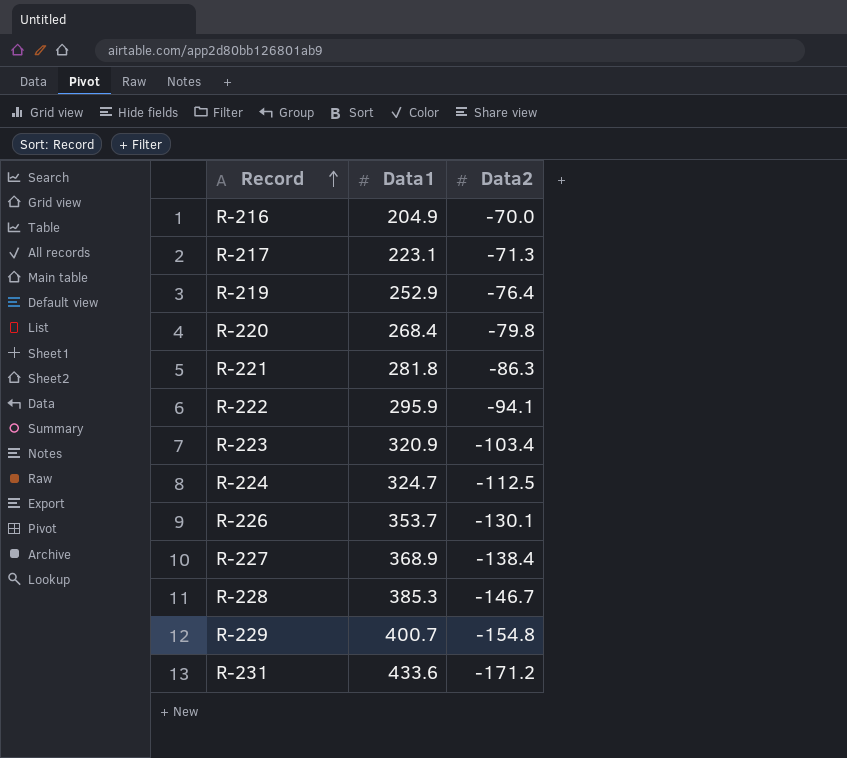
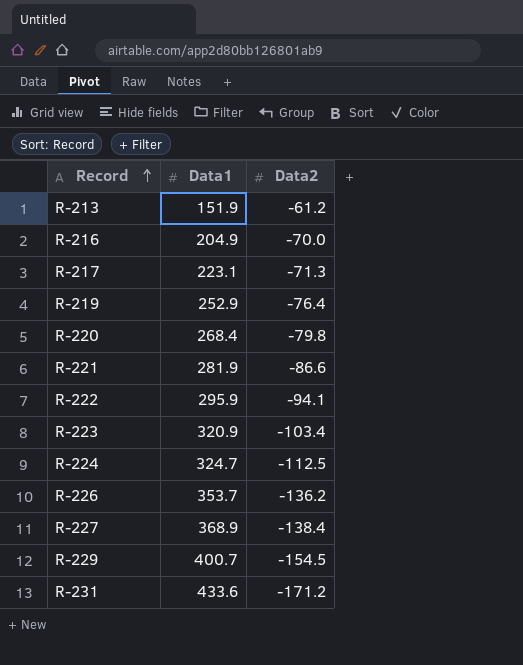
row R-228: 385.3 | -146.7 -> none
row R-213: none -> 151.9 | -61.2
R-221 | Data1: 281.8 -> 281.9
R-221 | Data2: -86.3 -> -86.6
R-226 | Data2: -130.1 -> -136.2
R-229 | Data2: -154.8 -> -154.5

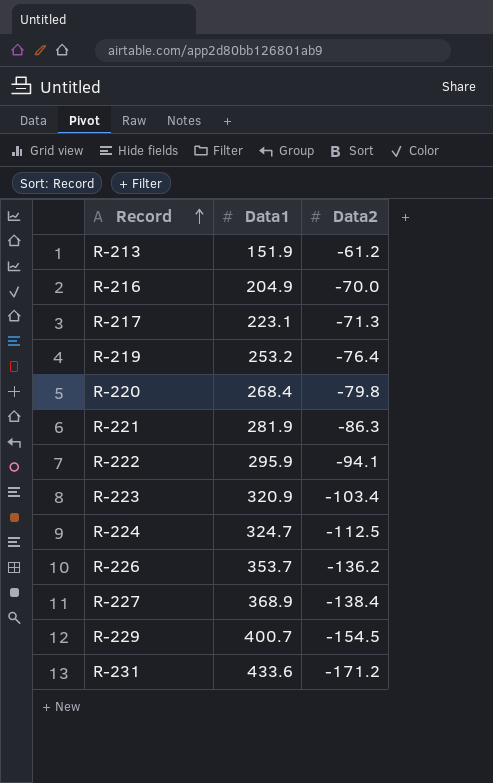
R-219 | Data1: 252.9 -> 253.2
R-221 | Data2: -86.6 -> -86.3

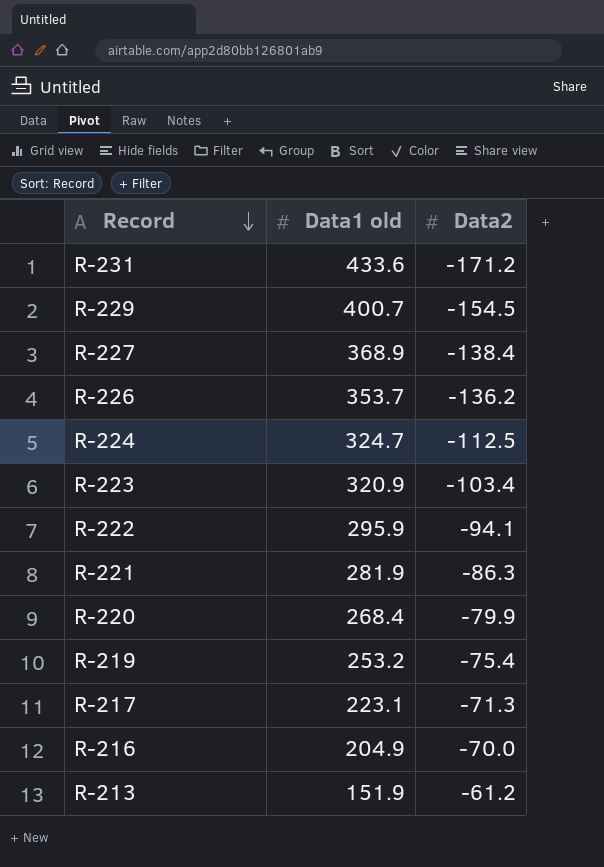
row order: Record ascending -> Record descending
column name: Data1 -> Data1 old
R-220 | Data2: -79.8 -> -79.9
R-219 | Data2: -76.4 -> -75.4

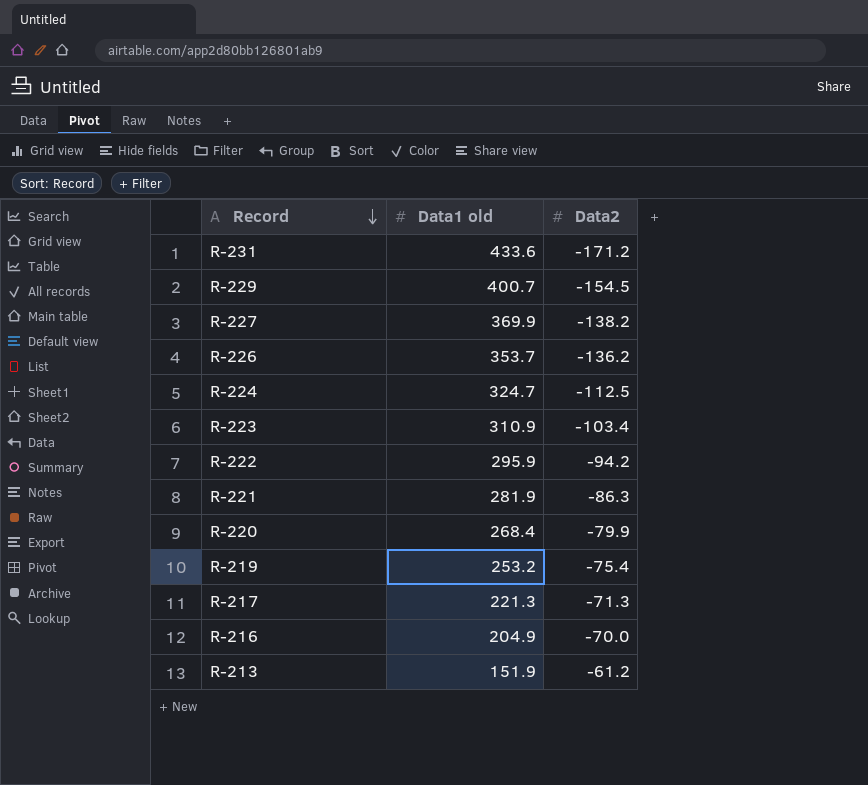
R-227 | Data1 old: 368.9 -> 369.9
R-227 | Data2: -138.4 -> -138.2
R-223 | Data1 old: 320.9 -> 310.9
R-222 | Data2: -94.1 -> -94.2
R-217 | Data1 old: 223.1 -> 221.3

